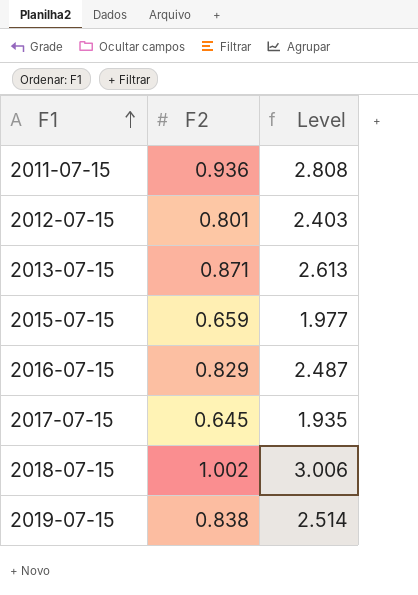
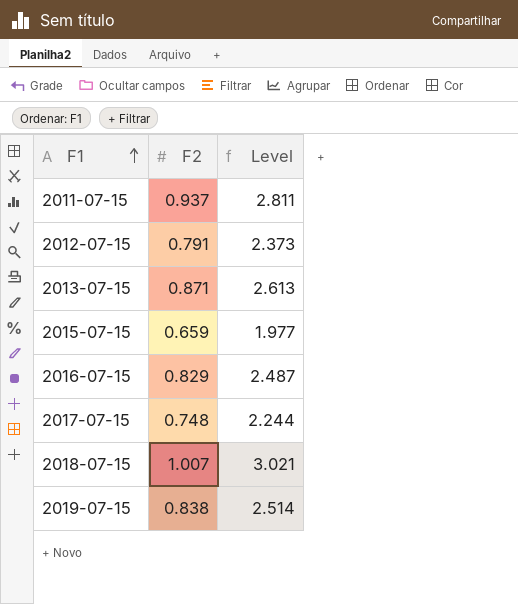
2011-07-15 | F2: 0.936 -> 0.937
2011-07-15 | Level: 2.808 -> 2.811
2012-07-15 | F2: 0.801 -> 0.791
2012-07-15 | Level: 2.403 -> 2.373
2017-07-15 | F2: 0.645 -> 0.748
2017-07-15 | Level: 1.935 -> 2.244
2018-07-15 | F2: 1.002 -> 1.007
2018-07-15 | Level: 3.006 -> 3.021

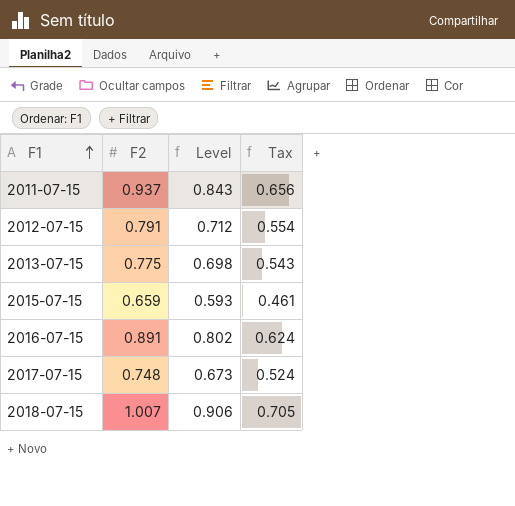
column Level | formula: [F2] * 3 -> [F2] * 0.9
column Tax | formula: none -> [F2] * 0.7
row 2019-07-15: 0.838 | 2.514 -> none
2013-07-15 | F2: 0.871 -> 0.775
2016-07-15 | F2: 0.829 -> 0.891

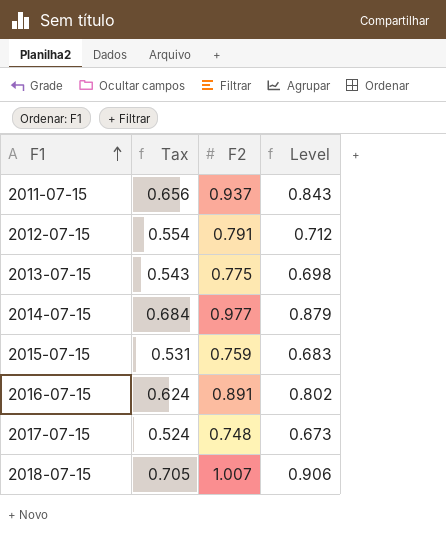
column Tax | position: 4 -> 2
row 2014-07-15: none -> 0.684 | 0.977 | 0.879
2015-07-15 | Tax: 0.461 -> 0.531
2015-07-15 | F2: 0.659 -> 0.759
2015-07-15 | Level: 0.593 -> 0.683

